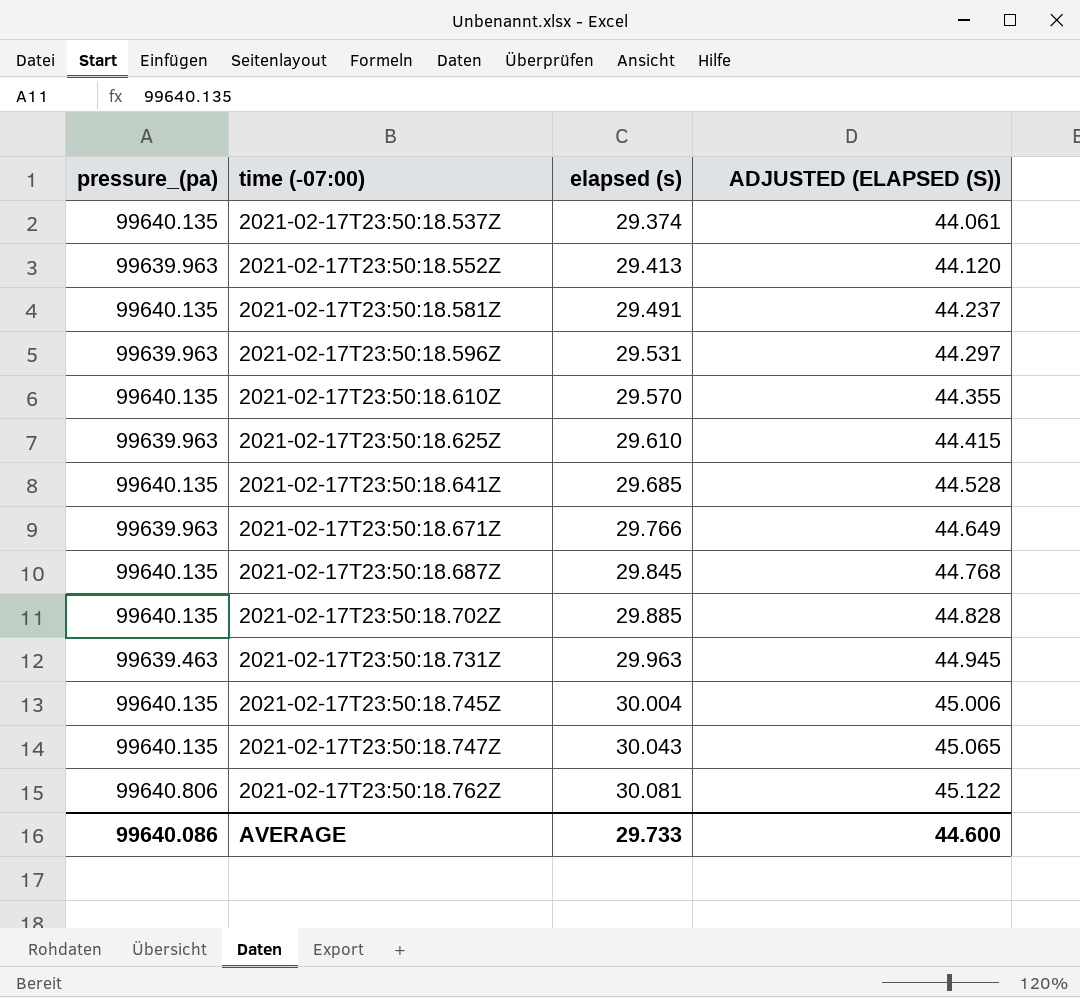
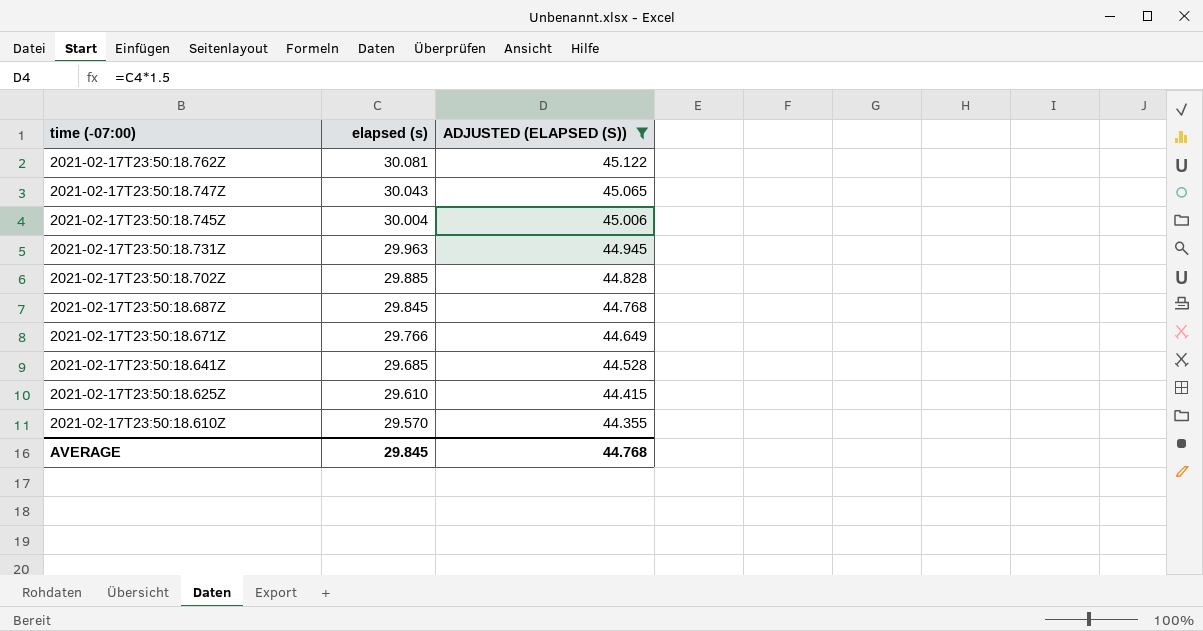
filter: none -> ADJUSTED (ELAPSED (S)) >= 44.355
row order: time (-07:00) ascending -> time (-07:00) descending
column pressure_(pa) | position: 1 -> none
AVERAGE | elapsed (s): 29.733 -> 29.845
AVERAGE | ADJUSTED (ELAPSED (S)): 44.600 -> 44.768

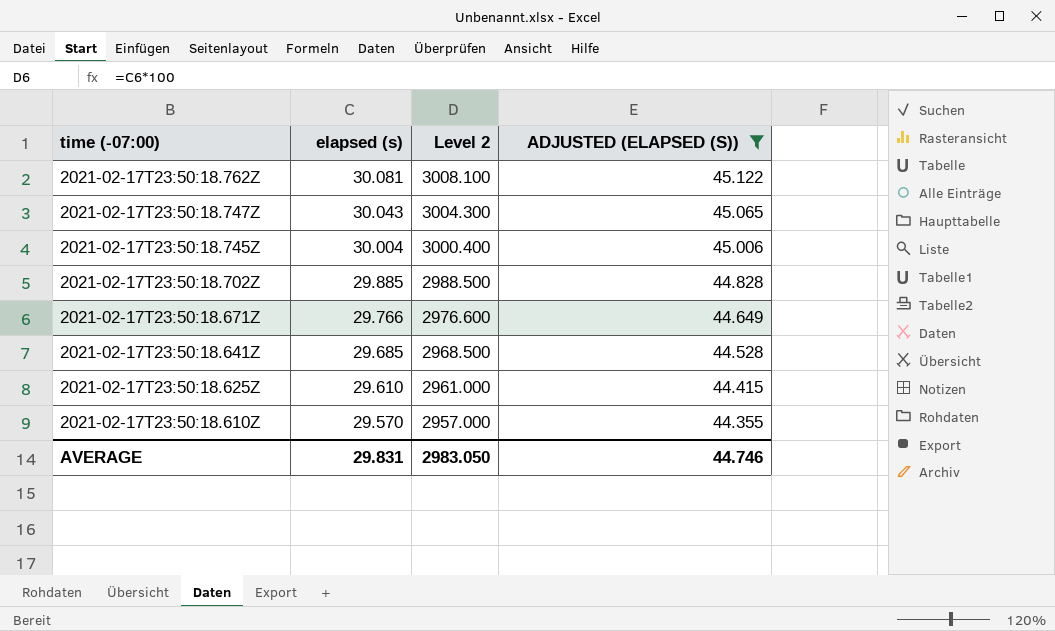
column Level 2 | formula: none -> [elapsed (s)] * 100
row 2021-02-17T23:50:18.731Z: 29.963 | 44.945 -> none
row 2021-02-17T23:50:18.687Z: 29.845 | 44.768 -> none
AVERAGE | elapsed (s): 29.845 -> 29.831
AVERAGE | ADJUSTED (ELAPSED (S)): 44.768 -> 44.746

